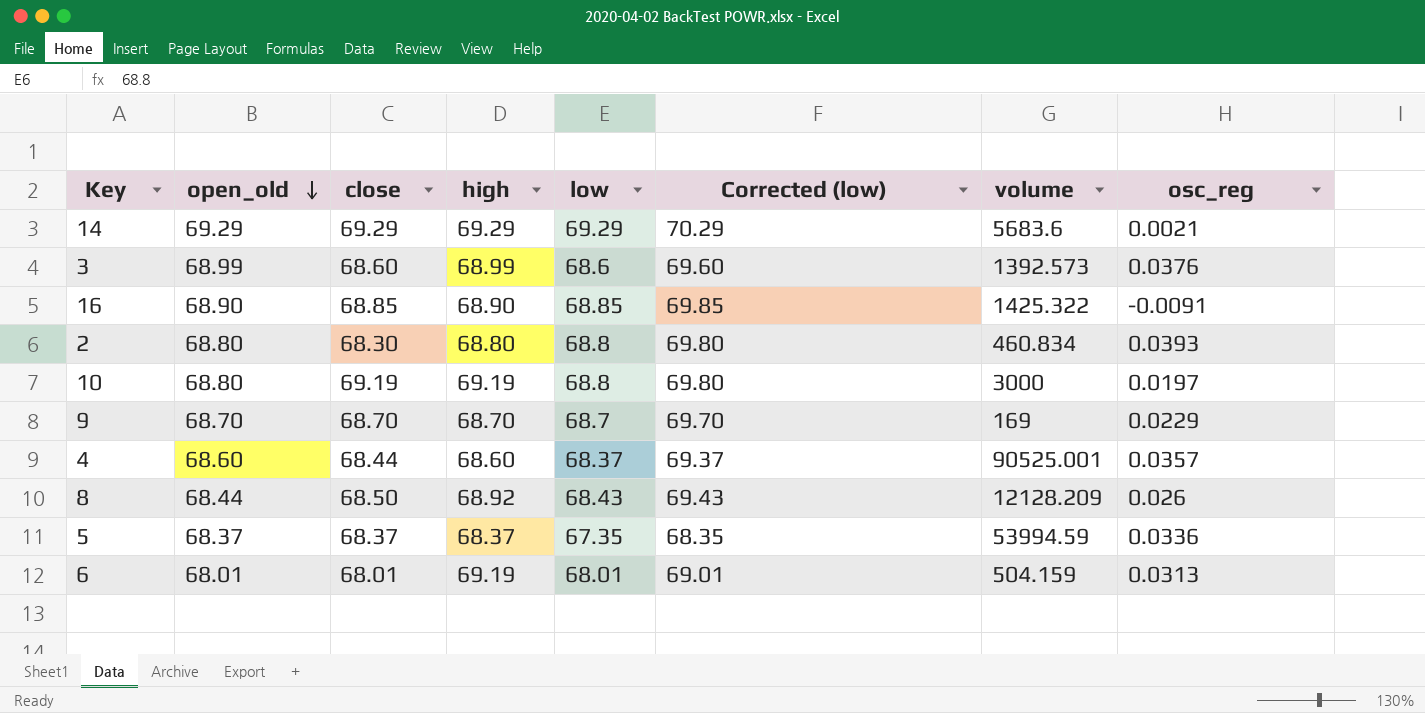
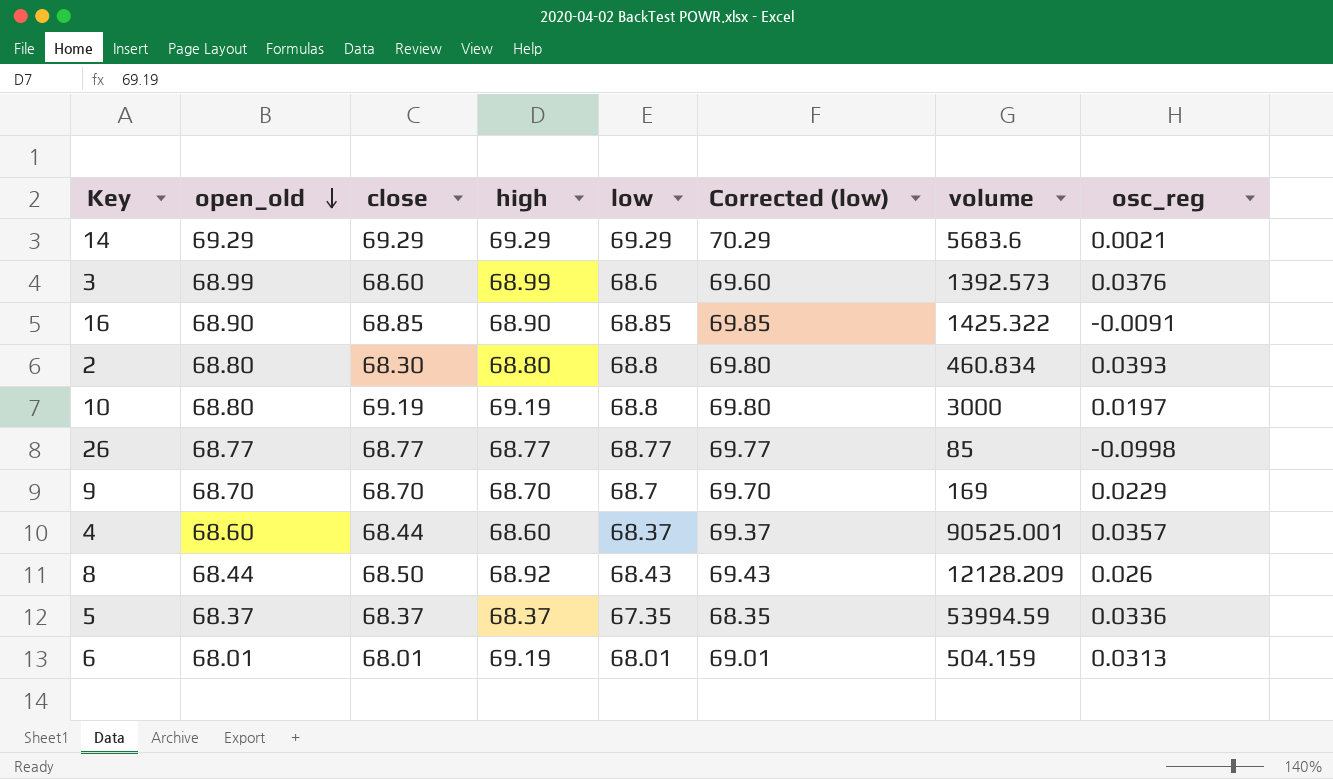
row 26: none -> 68.77 | 68.77 | 68.77 | 68.77 | 69.77 | 85 | -0.0998

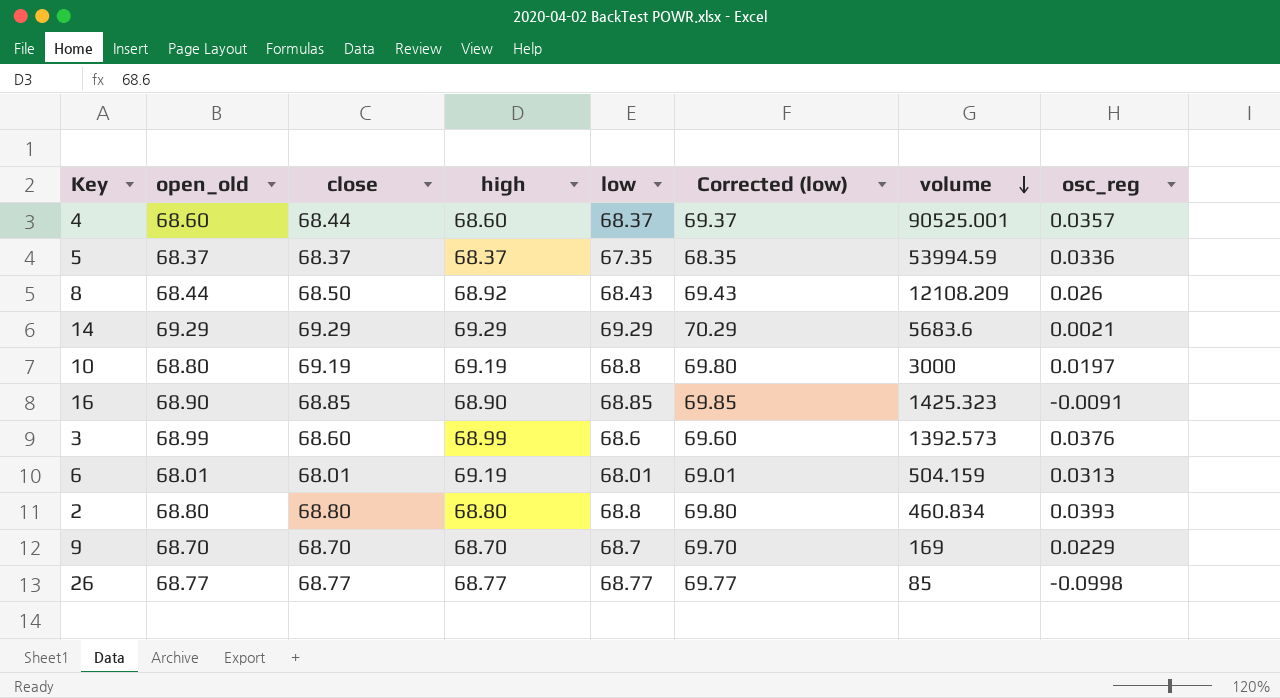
row order: open_old descending -> volume descending
8 | volume: 12128.209 -> 12108.209
16 | volume: 1425.322 -> 1425.323
2 | close: 68.30 -> 68.80

